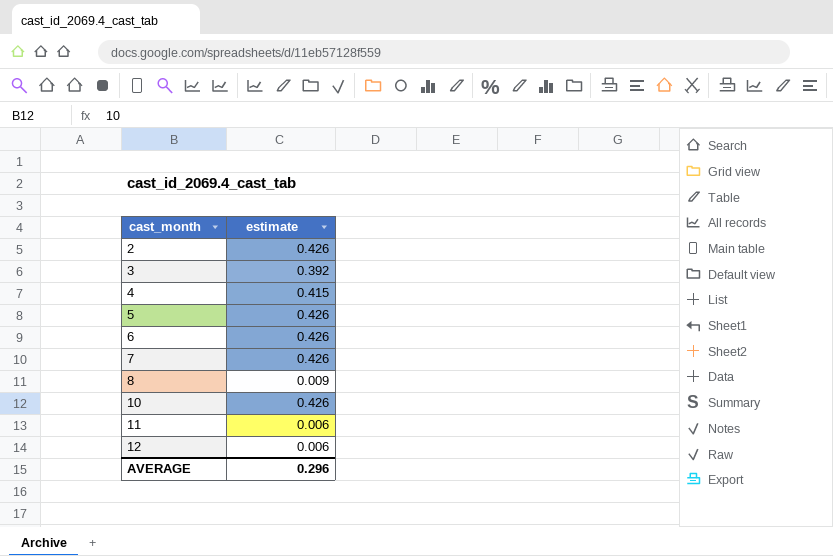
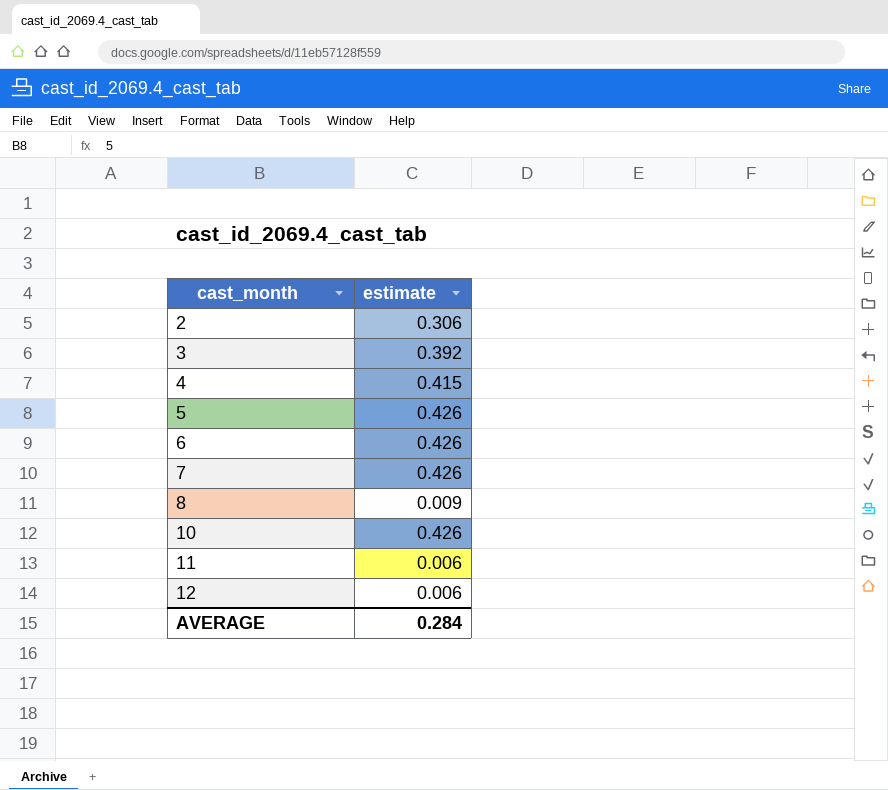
2 | estimate: 0.426 -> 0.306
AVERAGE | estimate: 0.296 -> 0.284

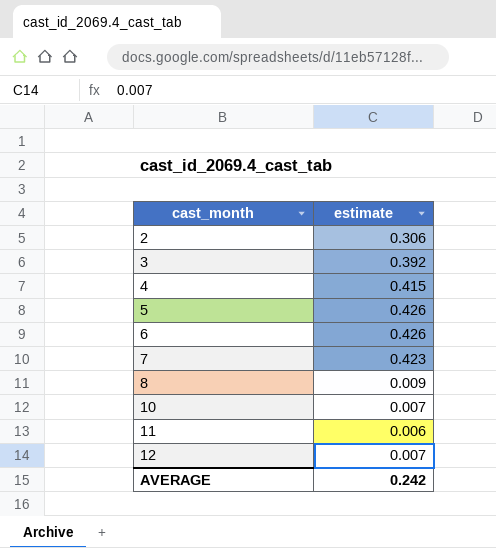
7 | estimate: 0.426 -> 0.423
10 | estimate: 0.426 -> 0.007
12 | estimate: 0.006 -> 0.007
AVERAGE | estimate: 0.284 -> 0.242

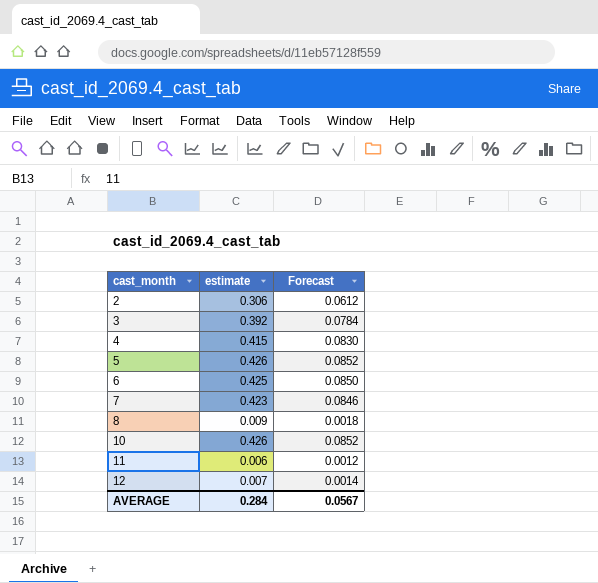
column Forecast | formula: none -> [estimate] * 0.2
6 | estimate: 0.426 -> 0.425
10 | estimate: 0.007 -> 0.426
AVERAGE | estimate: 0.242 -> 0.284

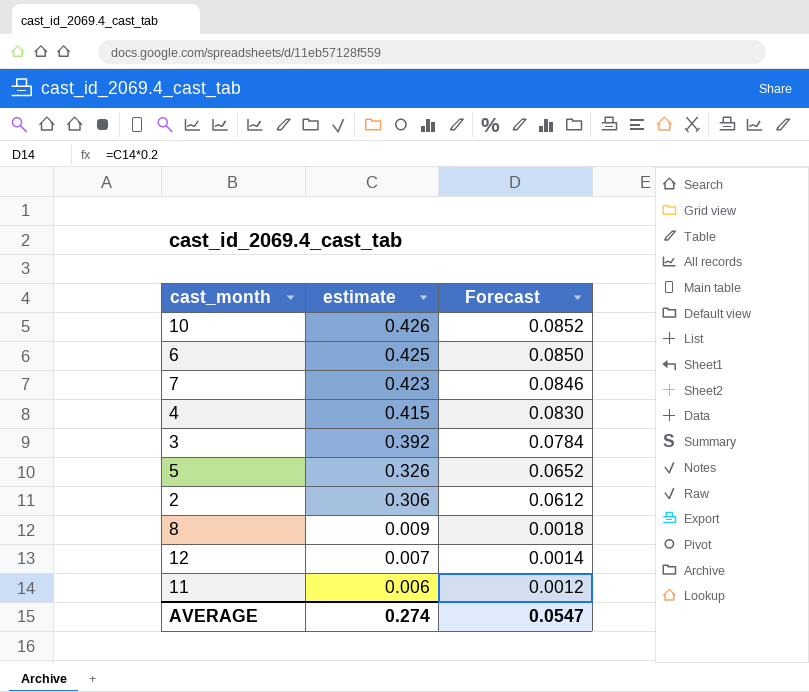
row order: cast_month ascending -> estimate descending
5 | estimate: 0.426 -> 0.326
5 | Forecast: 0.0852 -> 0.0652
AVERAGE | estimate: 0.284 -> 0.274
AVERAGE | Forecast: 0.0567 -> 0.0547

